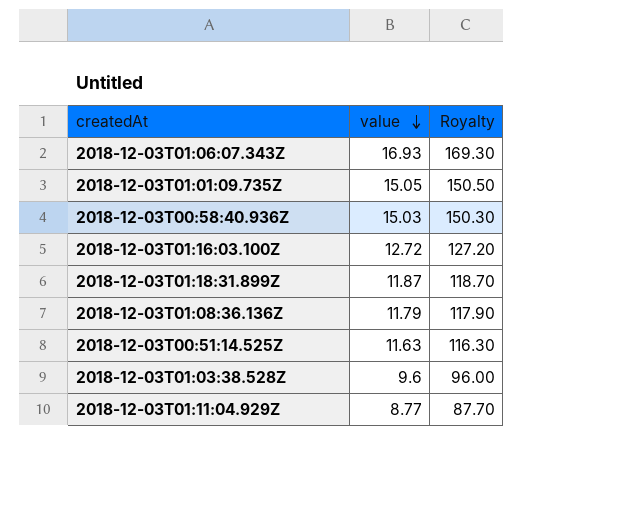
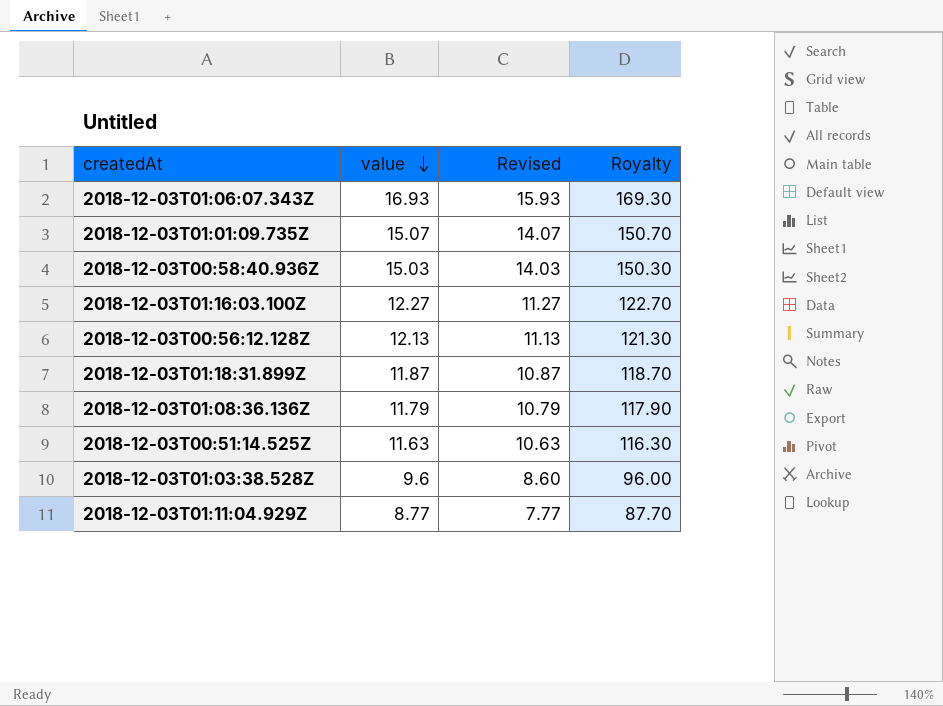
column Revised | formula: none -> [value] - 1
2018-12-03T01:01:09.735Z | value: 15.05 -> 15.07
2018-12-03T01:01:09.735Z | Royalty: 150.50 -> 150.70
2018-12-03T01:16:03.100Z | value: 12.72 -> 12.27
2018-12-03T01:16:03.100Z | Royalty: 127.20 -> 122.70
row 2018-12-03T00:56:12.128Z: none -> 12.13 | 11.13 | 121.30

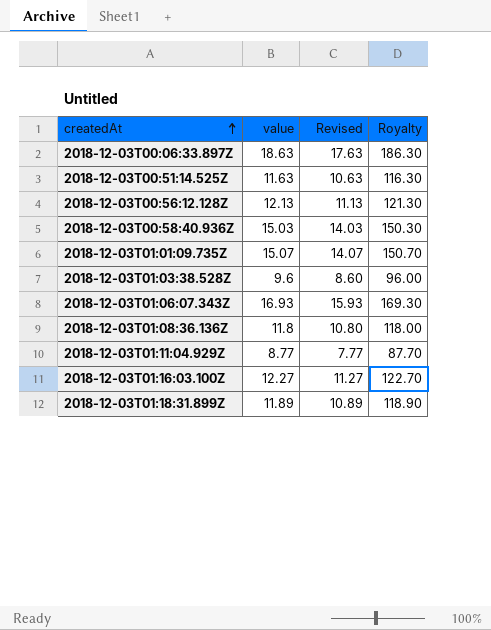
row order: value descending -> createdAt ascending
row 2018-12-03T00:06:33.897Z: none -> 18.63 | 17.63 | 186.30
2018-12-03T01:08:36.136Z | value: 11.79 -> 11.8
2018-12-03T01:08:36.136Z | Revised: 10.79 -> 10.80
2018-12-03T01:08:36.136Z | Royalty: 117.90 -> 118.00
2018-12-03T01:18:31.899Z | value: 11.87 -> 11.89
2018-12-03T01:18:31.899Z | Revised: 10.87 -> 10.89
2018-12-03T01:18:31.899Z | Royalty: 118.70 -> 118.90

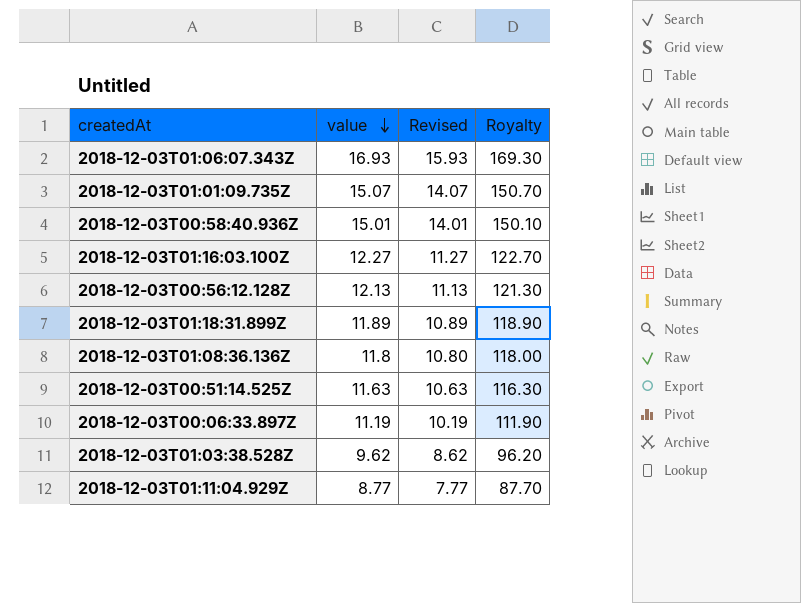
row order: createdAt ascending -> value descending
2018-12-03T00:58:40.936Z | value: 15.03 -> 15.01
2018-12-03T00:58:40.936Z | Revised: 14.03 -> 14.01
2018-12-03T00:58:40.936Z | Royalty: 150.30 -> 150.10
2018-12-03T00:06:33.897Z | value: 18.63 -> 11.19
2018-12-03T00:06:33.897Z | Revised: 17.63 -> 10.19
2018-12-03T00:06:33.897Z | Royalty: 186.30 -> 111.90
2018-12-03T01:03:38.528Z | value: 9.6 -> 9.62
2018-12-03T01:03:38.528Z | Revised: 8.60 -> 8.62
2018-12-03T01:03:38.528Z | Royalty: 96.00 -> 96.20

